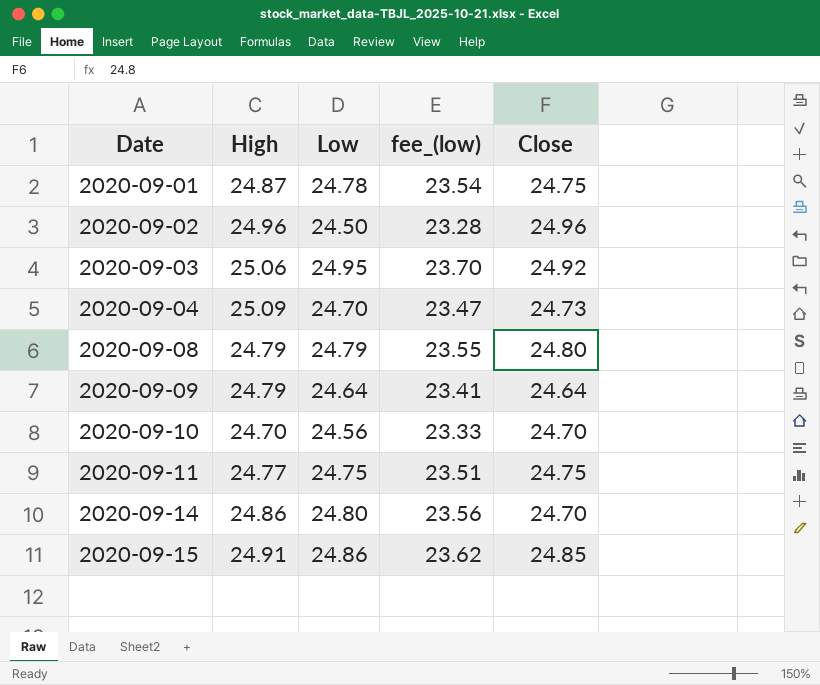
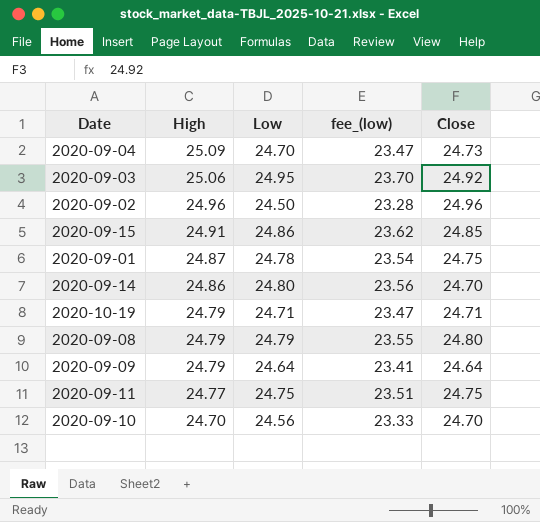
row order: Date ascending -> High descending
row 2020-10-19: none -> 24.79 | 24.71 | 23.47 | 24.71

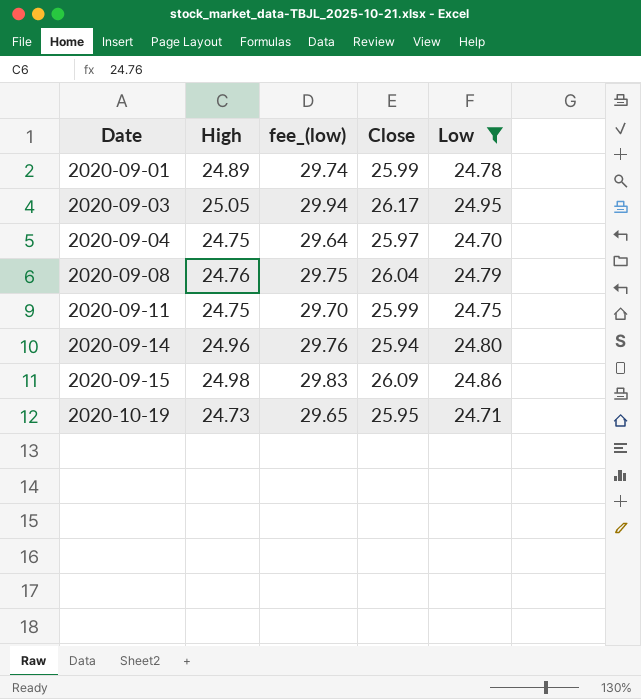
filter: none -> Low >= 24.70
row order: High descending -> Date ascending
column fee_(low) | formula: [Low] * 0.95 -> [Low] * 1.2
column Low | position: 3 -> 5
2020-09-01 | High: 24.87 -> 24.89
2020-09-01 | Close: 24.75 -> 25.99
2020-09-03 | High: 25.06 -> 25.05
2020-09-03 | Close: 24.92 -> 26.17
2020-09-04 | High: 25.09 -> 24.75
2020-09-04 | Close: 24.73 -> 25.97
2020-09-08 | High: 24.79 -> 24.76
2020-09-08 | Close: 24.80 -> 26.04
2020-09-11 | High: 24.77 -> 24.75
2020-09-11 | Close: 24.75 -> 25.99
2020-09-14 | High: 24.86 -> 24.96
2020-09-14 | Close: 24.70 -> 25.94
2020-09-15 | High: 24.91 -> 24.98
2020-09-15 | Close: 24.85 -> 26.09
2020-10-19 | High: 24.79 -> 24.73
2020-10-19 | Close: 24.71 -> 25.95

